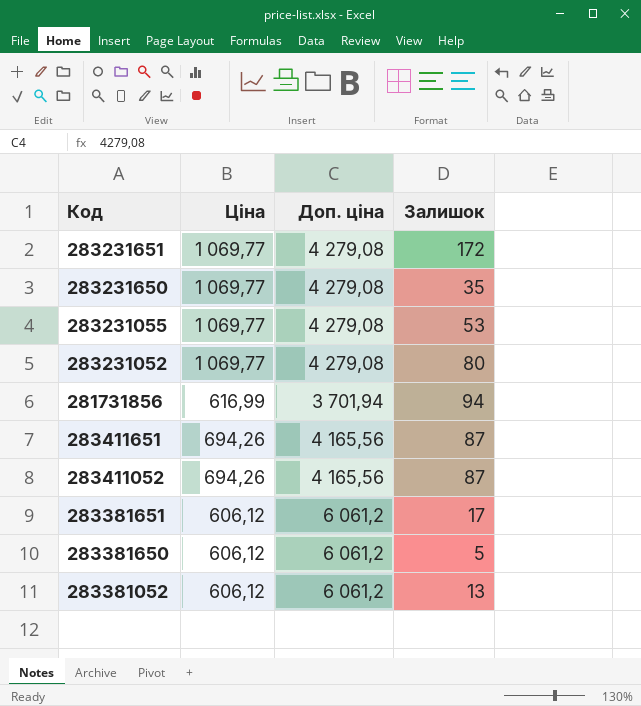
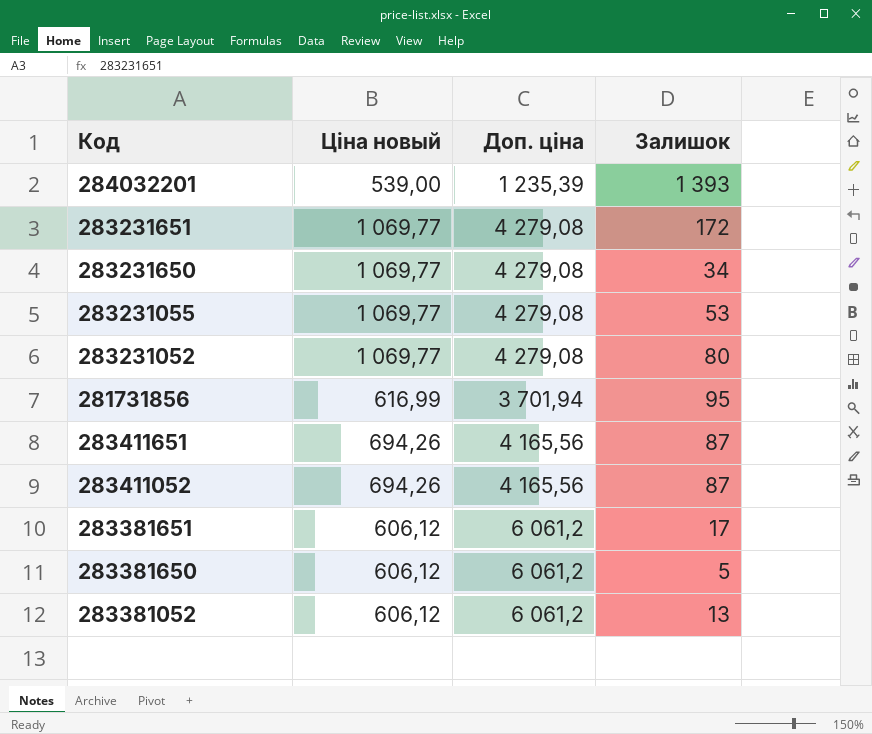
column name: Ціна -> Ціна новый
row 284032201: none -> 539,00 | 1 235,39 | 1 393
283231650 | Залишок: 35 -> 34
281731856 | Залишок: 94 -> 95

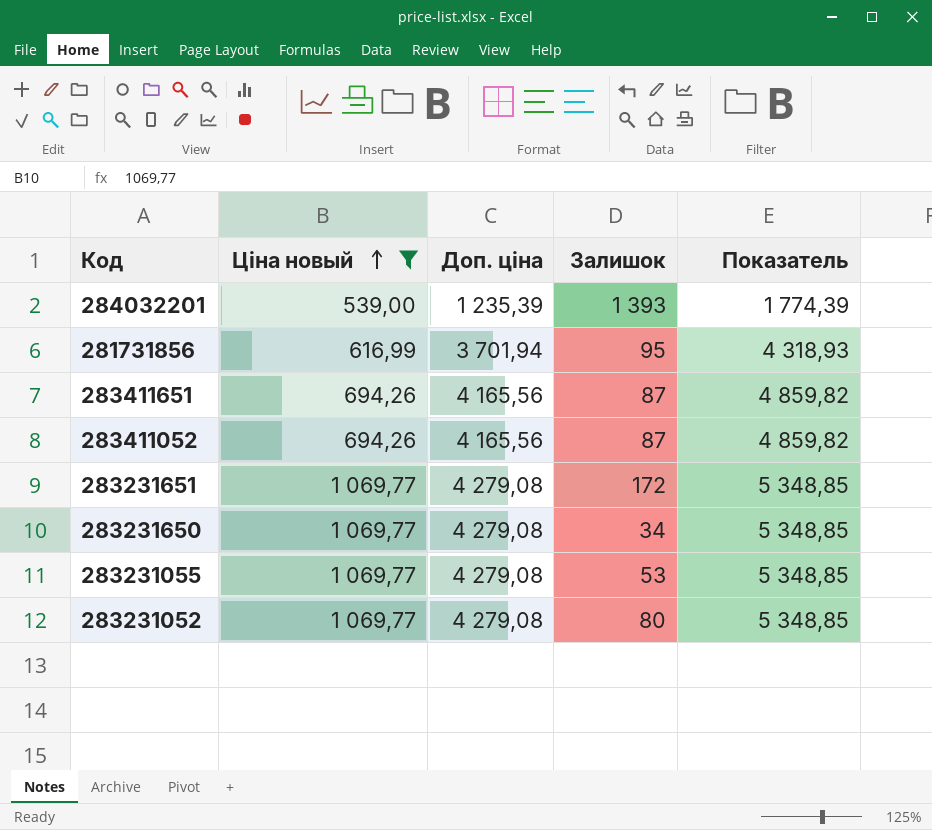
filter: none -> Ціна новый != 606,12
row order: none -> Ціна новый ascending
column Показатель | formula: none -> [Ціна новый] + [Доп. ціна]

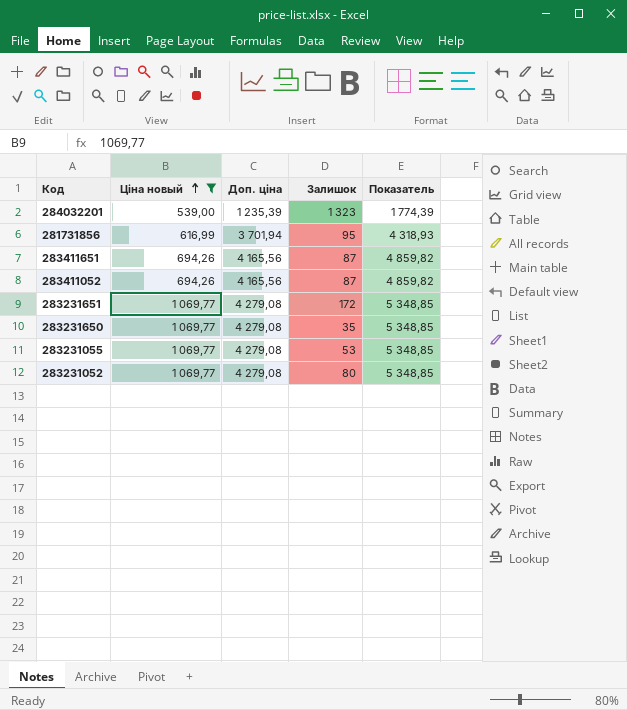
284032201 | Залишок: 1 393 -> 1 323
283231650 | Залишок: 34 -> 35

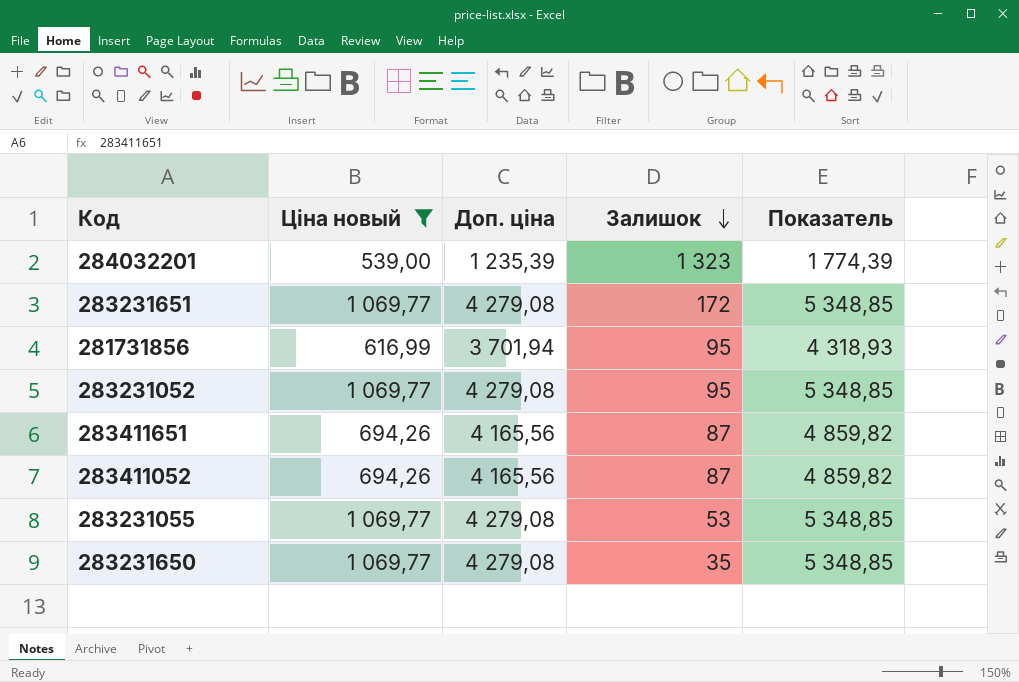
row order: Ціна новый ascending -> Залишок descending
283231052 | Залишок: 80 -> 95

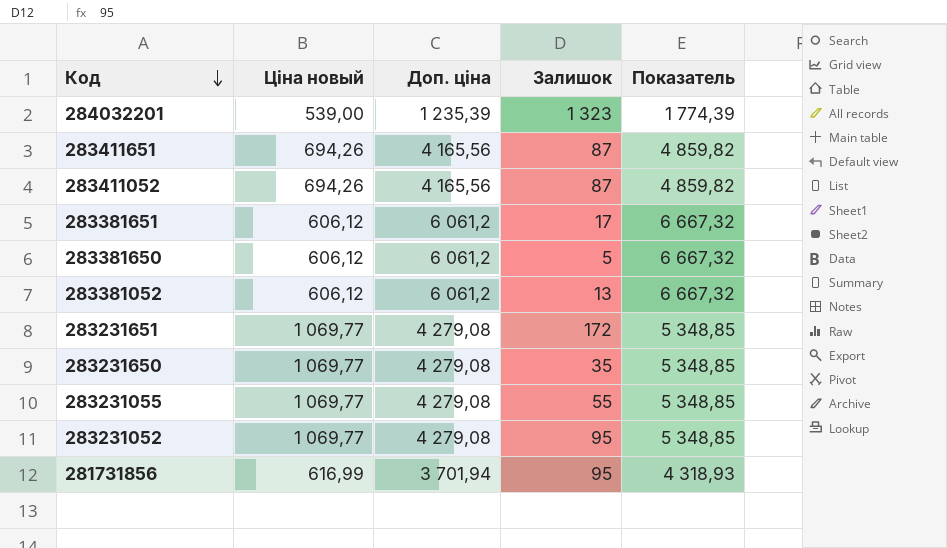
filter: Ціна новый != 606,12 -> none
row order: Залишок descending -> Код descending
283231055 | Залишок: 53 -> 55

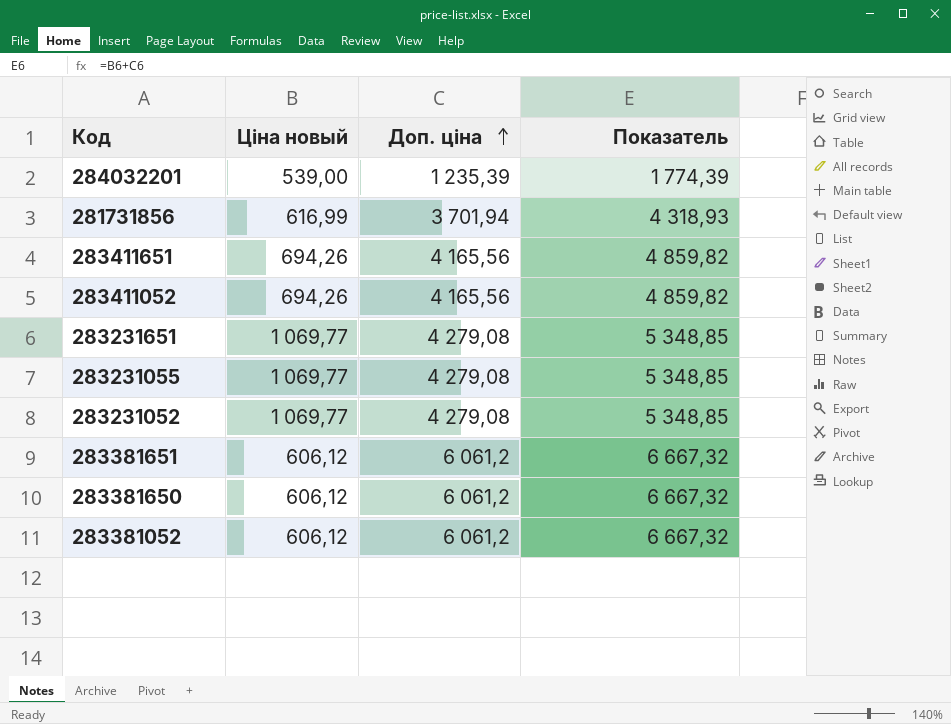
row order: Код descending -> Доп. ціна ascending
column Залишок | position: 4 -> none
row 283231650: 1 069,77 | 4 279,08 | 35 | 5 348,85 -> none

